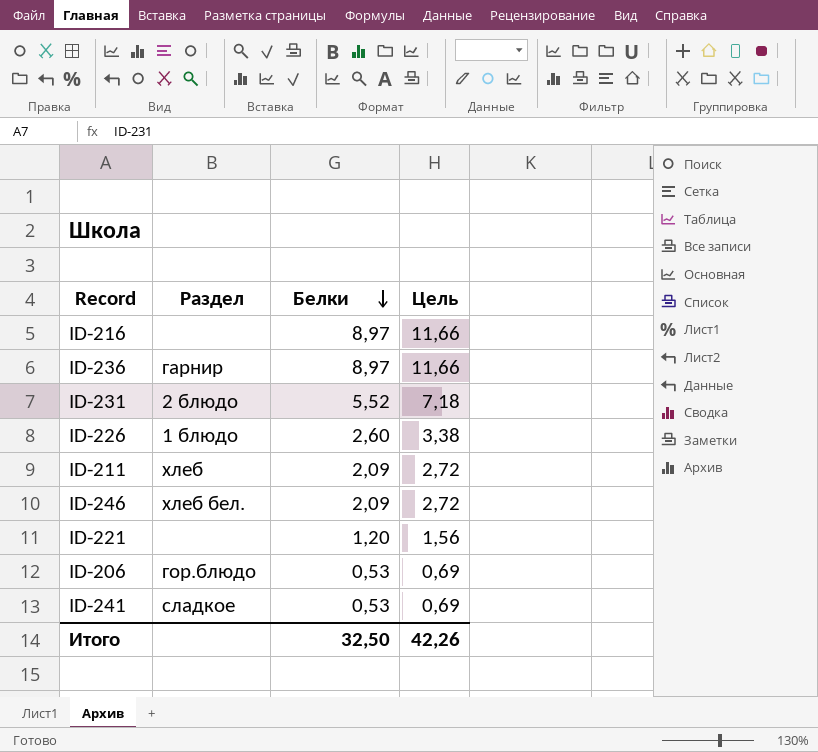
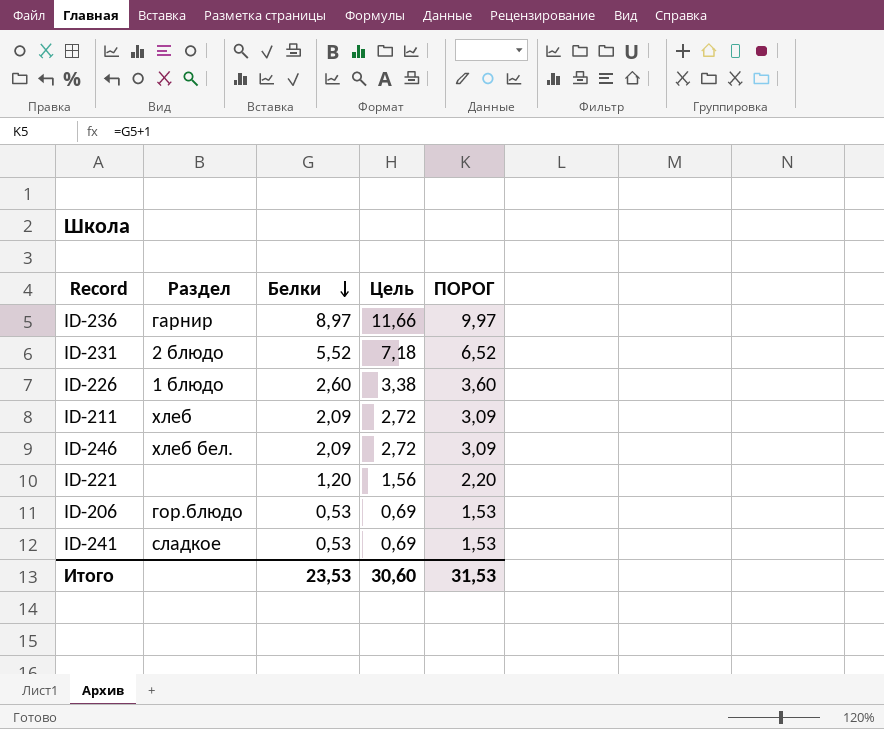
column ПОРОГ | formula: none -> [Белки] + 1
row ID-216: none | 8,97 | 11,66 -> none
Итого | Белки: 32,50 -> 23,53
Итого | Цель: 42,26 -> 30,60

